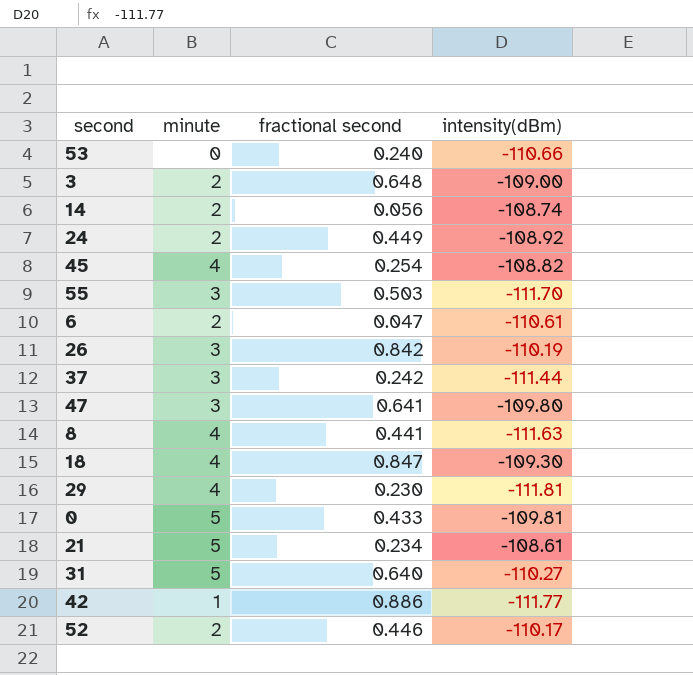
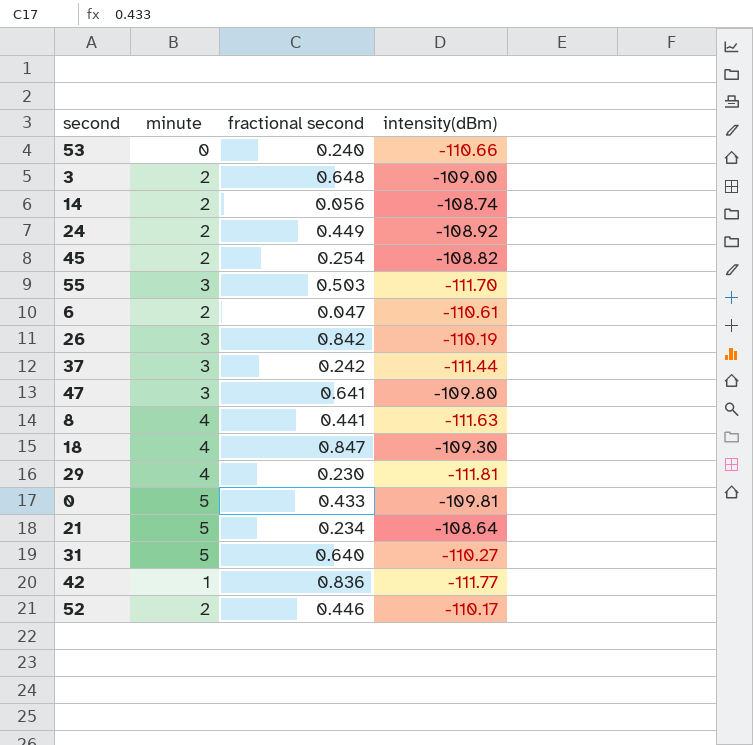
45 | minute: 4 -> 2
21 | intensity(dBm): -108.61 -> -108.64
42 | fractional second: 0.886 -> 0.836

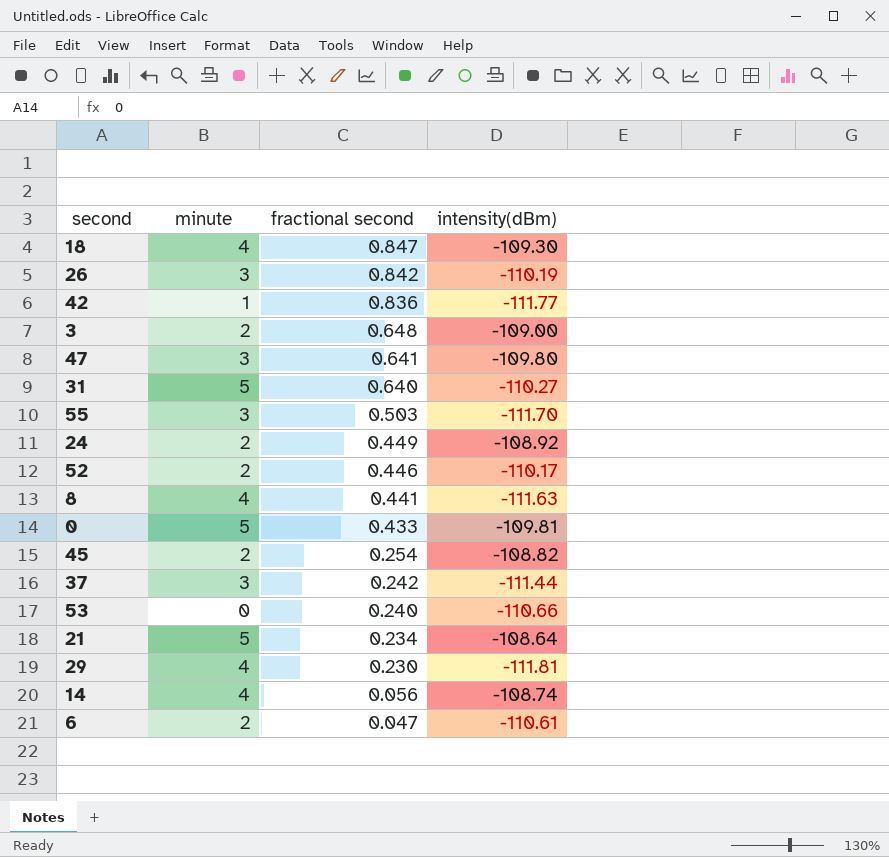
row order: none -> fractional second descending
14 | minute: 2 -> 4

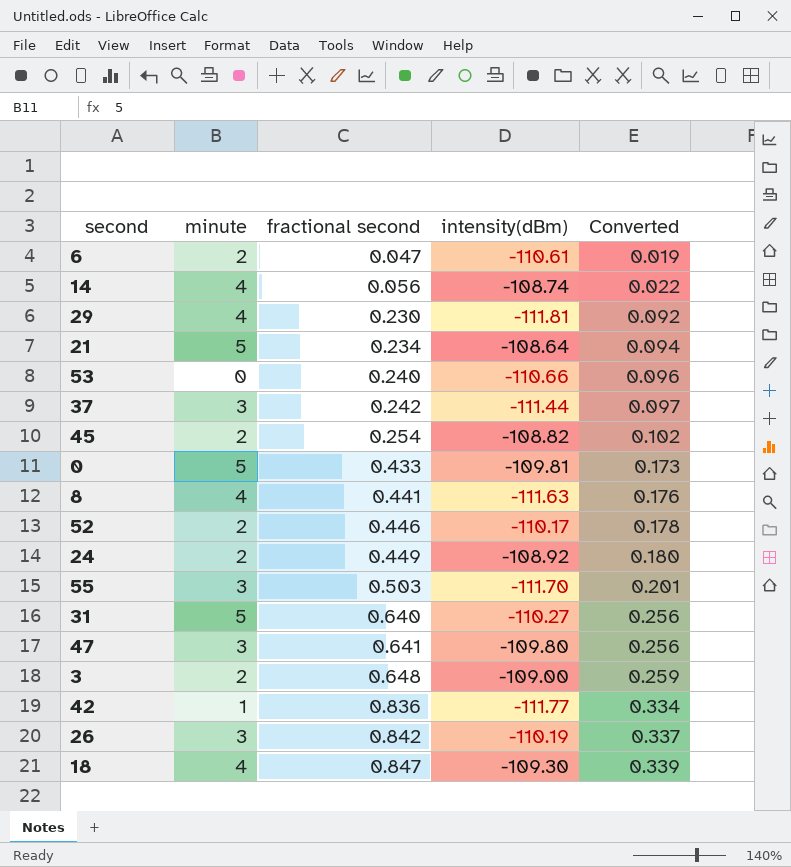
row order: fractional second descending -> fractional second ascending
column Converted | formula: none -> [fractional second] * 0.4

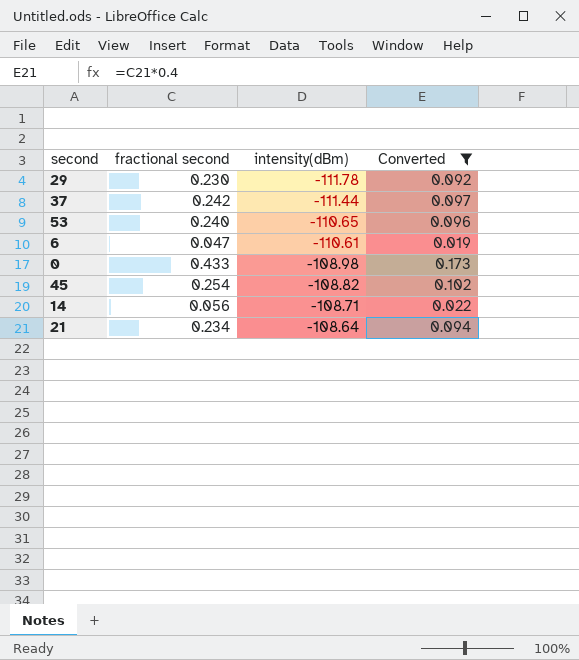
filter: none -> Converted <= 0.173
row order: fractional second ascending -> intensity(dBm) ascending
column minute | position: 2 -> none
29 | intensity(dBm): -111.81 -> -111.78
53 | intensity(dBm): -110.66 -> -110.65
0 | intensity(dBm): -109.81 -> -108.98
14 | intensity(dBm): -108.74 -> -108.71

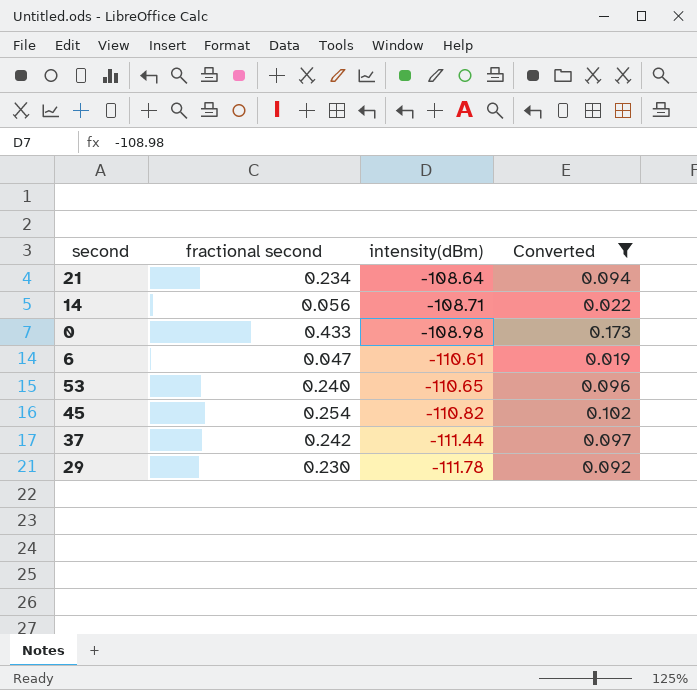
row order: intensity(dBm) ascending -> intensity(dBm) descending
45 | intensity(dBm): -108.82 -> -110.82

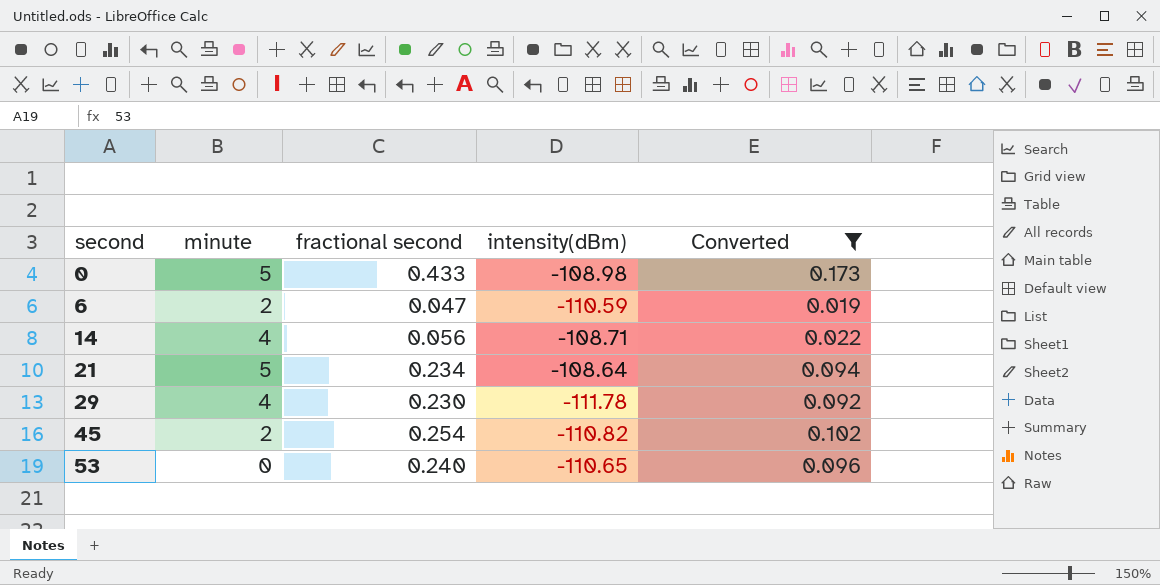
row order: intensity(dBm) descending -> second ascending
column minute | position: none -> 2
row 37: 0.242 | -111.44 | 0.097 -> none
6 | intensity(dBm): -110.61 -> -110.59

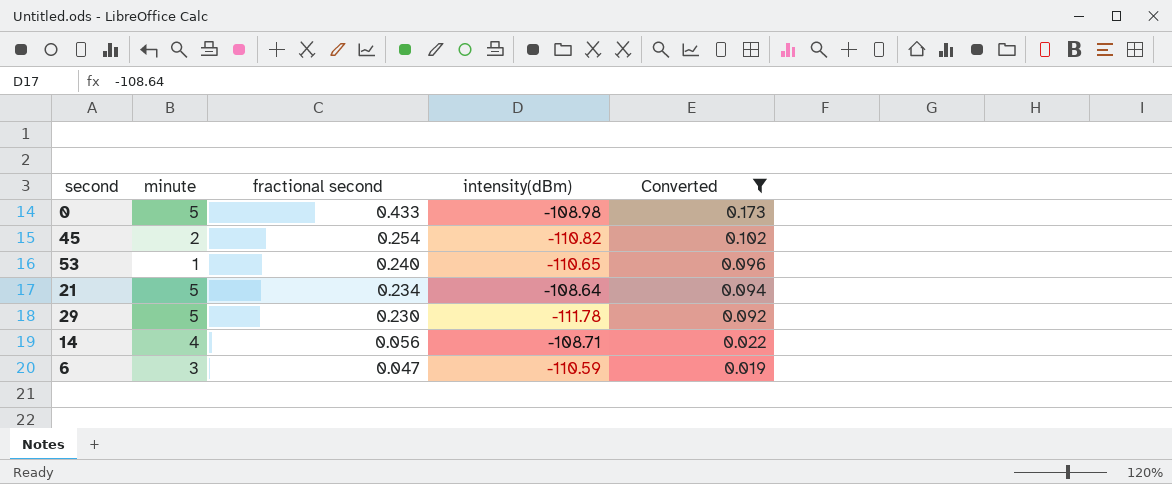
row order: second ascending -> fractional second descending
53 | minute: 0 -> 1
29 | minute: 4 -> 5
6 | minute: 2 -> 3

